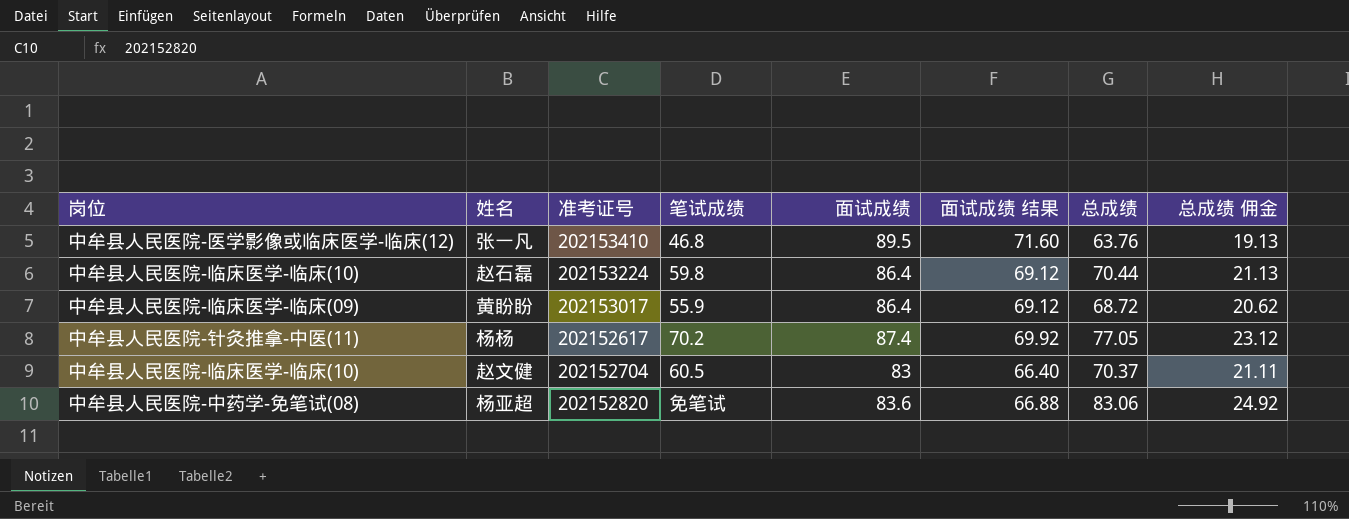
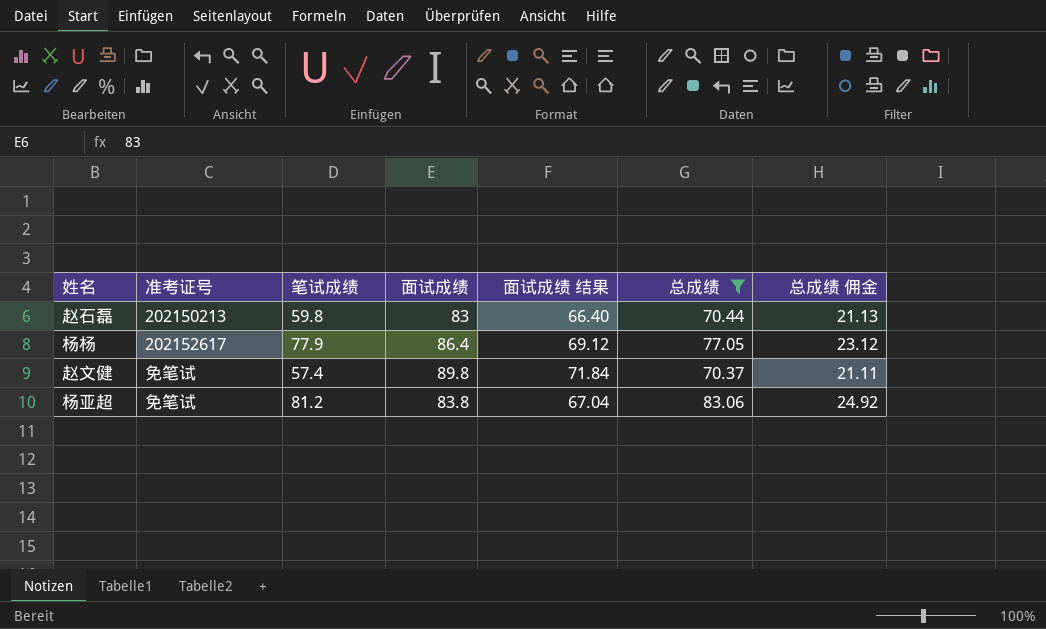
filter: none -> 总成绩 >= 70.37
column 岗位 | position: 1 -> none
赵石磊 | 准考证号: 202153224 -> 202150213
赵石磊 | 面试成绩: 86.4 -> 83
赵石磊 | 面试成绩 结果: 69.12 -> 66.40
杨杨 | 笔试成绩: 70.2 -> 77.9
杨杨 | 面试成绩: 87.4 -> 86.4
杨杨 | 面试成绩 结果: 69.92 -> 69.12
赵文健 | 准考证号: 202152704 -> 免笔试
赵文健 | 笔试成绩: 60.5 -> 57.4
赵文健 | 面试成绩: 83 -> 89.8
赵文健 | 面试成绩 结果: 66.40 -> 71.84
杨亚超 | 准考证号: 202152820 -> 免笔试
杨亚超 | 笔试成绩: 免笔试 -> 81.2
杨亚超 | 面试成绩: 83.6 -> 83.8
杨亚超 | 面试成绩 结果: 66.88 -> 67.04

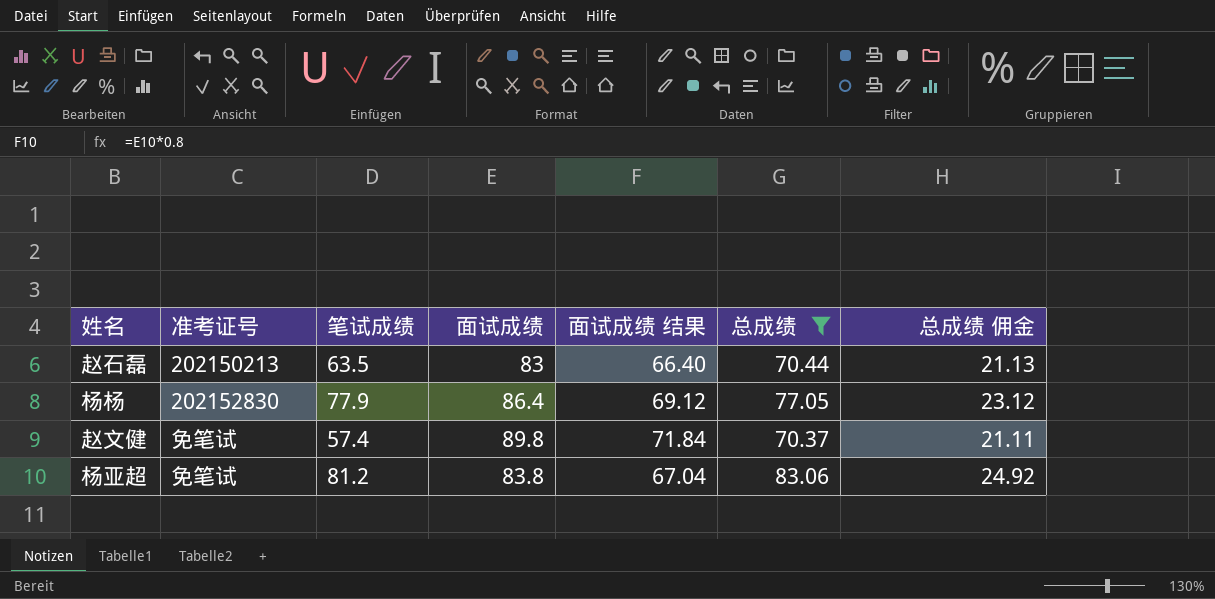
赵石磊 | 笔试成绩: 59.8 -> 63.5
杨杨 | 准考证号: 202152617 -> 202152830

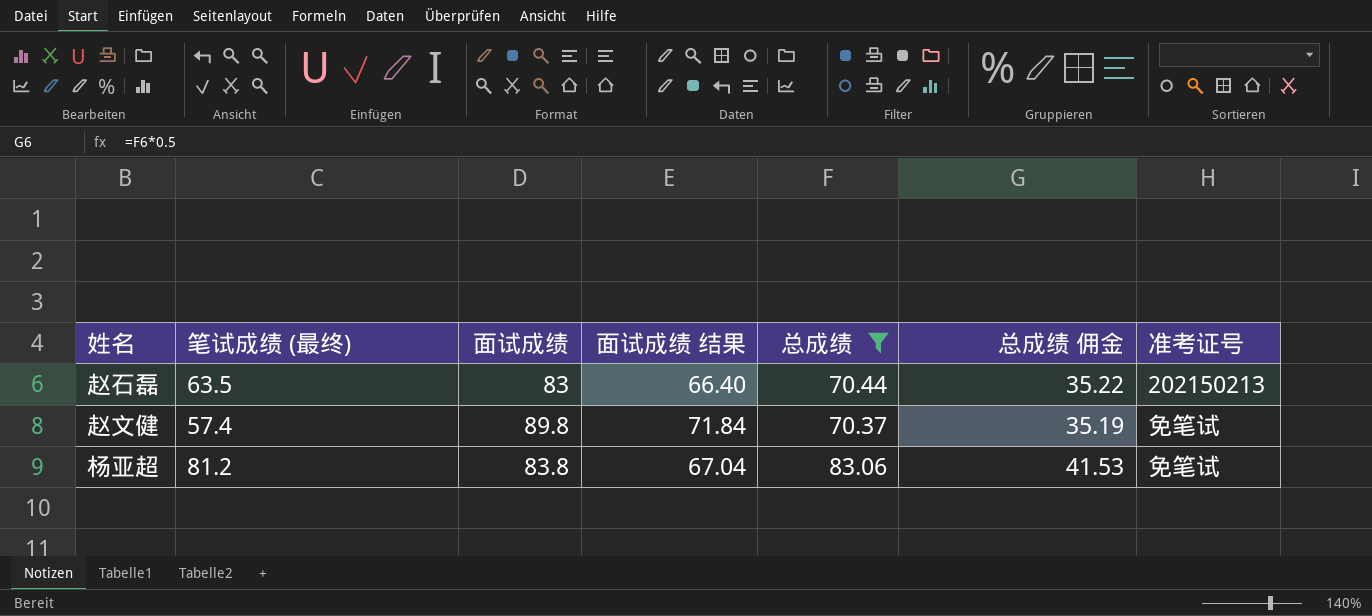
column name: 笔试成绩 -> 笔试成绩 (最终)
column 总成绩 佣金 | formula: [总成绩] * 0.3 -> [总成绩] * 0.5
column 准考证号 | position: 2 -> 7
row 杨杨: 202152830 | 77.9 | 86.4 | 69.12 | 77.05 | 23.12 -> none

